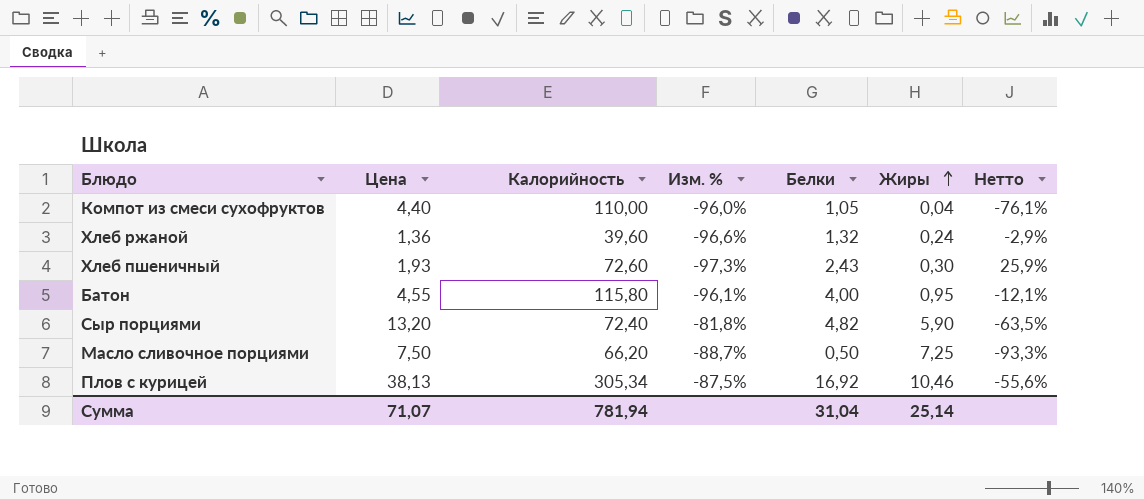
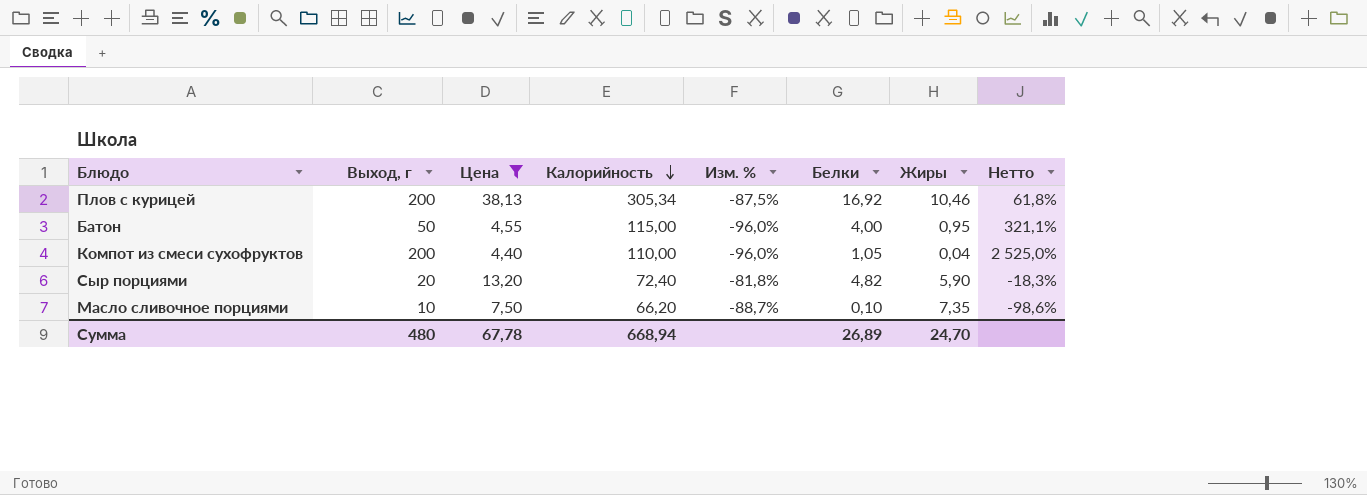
filter: none -> Цена >= 4,40
row order: Жиры ascending -> Калорийность descending
column Выход, г | position: none -> 2
column Нетто | formula: ([Белки] - [Цена]) / [Цена] -> ([Белки] - [Жиры]) / [Жиры]
Батон | Калорийность: 115,80 -> 115,00
Батон | Изм. %: -96,1% -> -96,0%
Масло сливочное порциями | Белки: 0,50 -> 0,10
Масло сливочное порциями | Жиры: 7,25 -> 7,35
Сумма | Цена: 71,07 -> 67,78
Сумма | Калорийность: 781,94 -> 668,94
Сумма | Белки: 31,04 -> 26,89
Сумма | Жиры: 25,14 -> 24,70

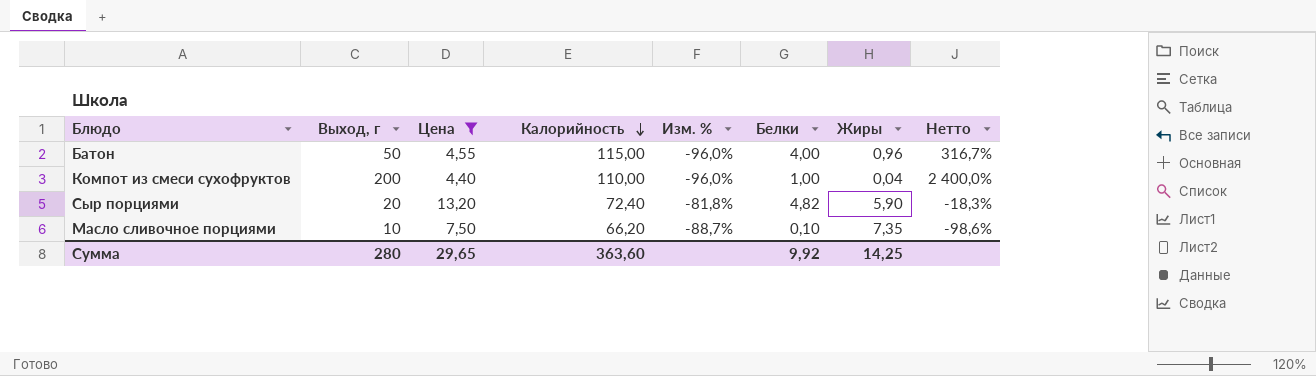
row Плов с курицей: 200 | 38,13 | 305,34 | -87,5% | 16,92 | 10,46 | 61,8% -> none
Батон | Жиры: 0,95 -> 0,96
Батон | Нетто: 321,1% -> 316,7%
Компот из смеси сухофруктов | Белки: 1,05 -> 1,00
Компот из смеси сухофруктов | Нетто: 2 525,0% -> 2 400,0%
Сумма | Выход, г: 480 -> 280
Сумма | Цена: 67,78 -> 29,65
Сумма | Калорийность: 668,94 -> 363,60
Сумма | Белки: 26,89 -> 9,92
Сумма | Жиры: 24,70 -> 14,25

